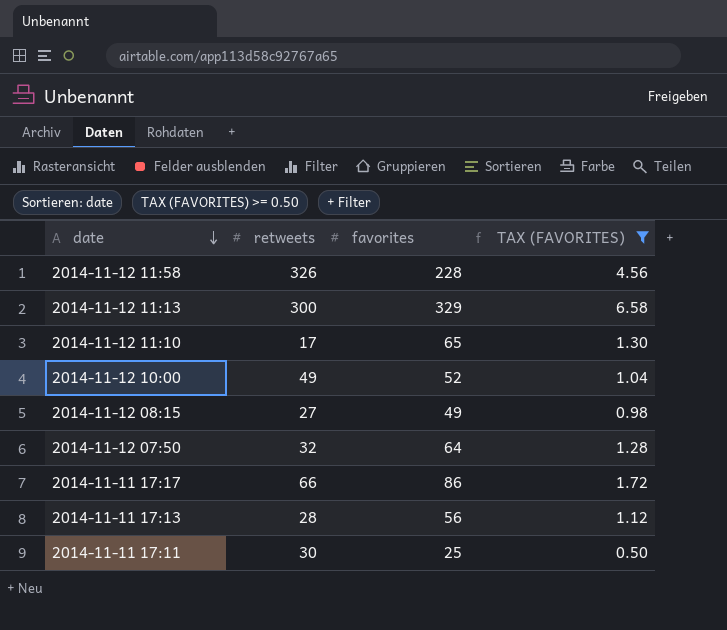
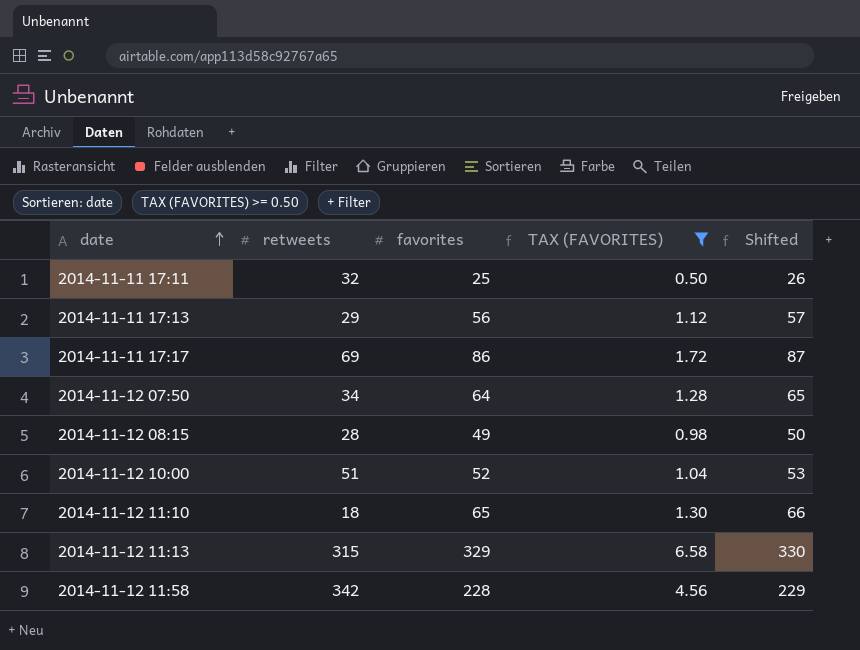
row order: date descending -> date ascending
column Shifted | formula: none -> [favorites] + 1
2014-11-11 17:11 | retweets: 30 -> 32
2014-11-11 17:13 | retweets: 28 -> 29
2014-11-11 17:17 | retweets: 66 -> 69
2014-11-12 07:50 | retweets: 32 -> 34
2014-11-12 08:15 | retweets: 27 -> 28
2014-11-12 10:00 | retweets: 49 -> 51
2014-11-12 11:10 | retweets: 17 -> 18
2014-11-12 11:13 | retweets: 300 -> 315
2014-11-12 11:58 | retweets: 326 -> 342

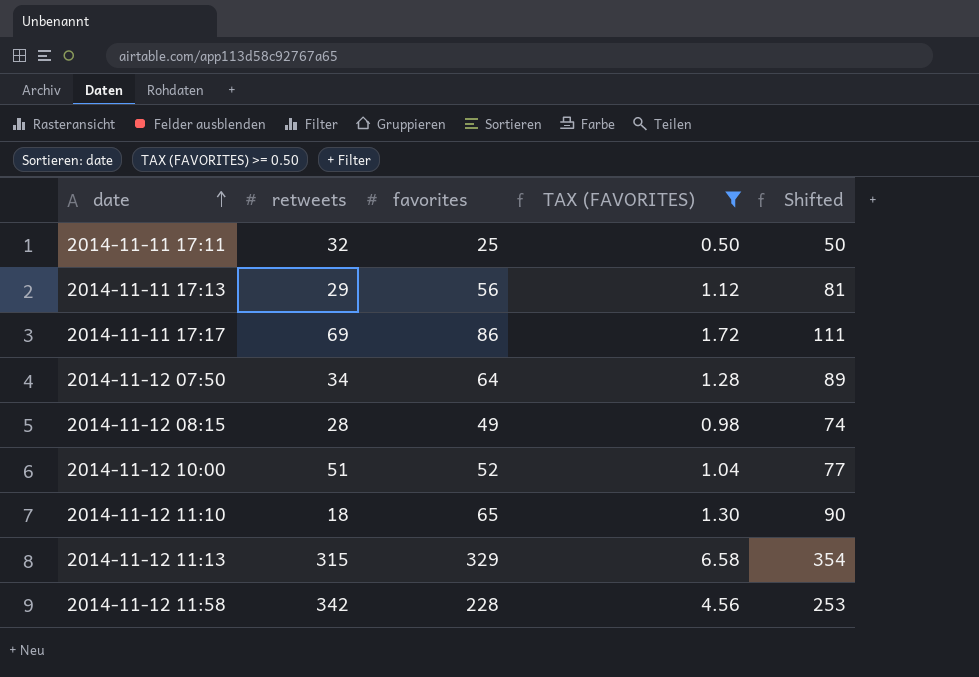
column Shifted | formula: [favorites] + 1 -> [favorites] + 25

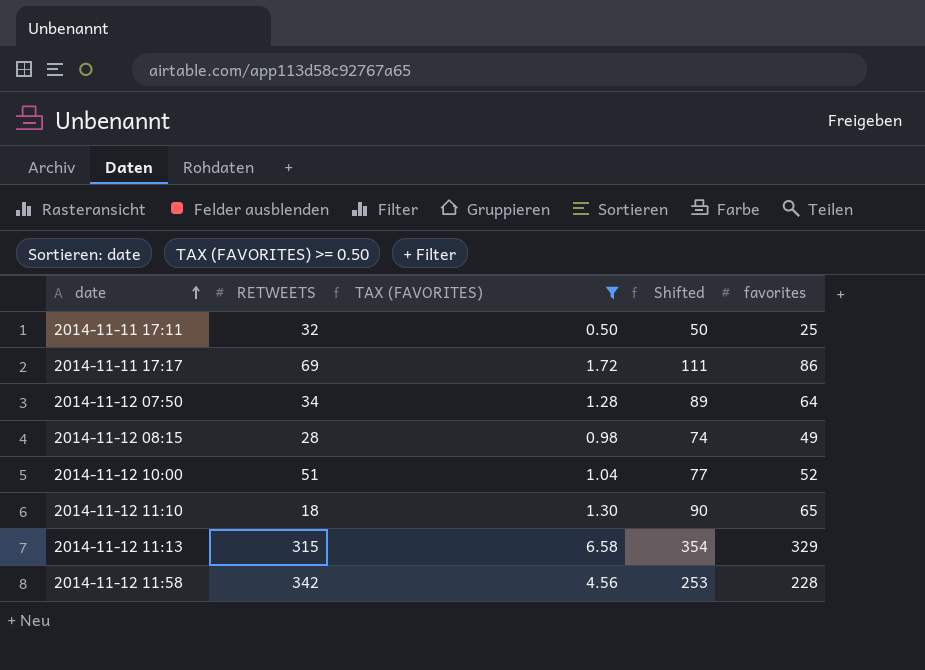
column name: retweets -> RETWEETS
column favorites | position: 3 -> 5
row 2014-11-11 17:13: 29 | 56 | 1.12 | 81 -> none

